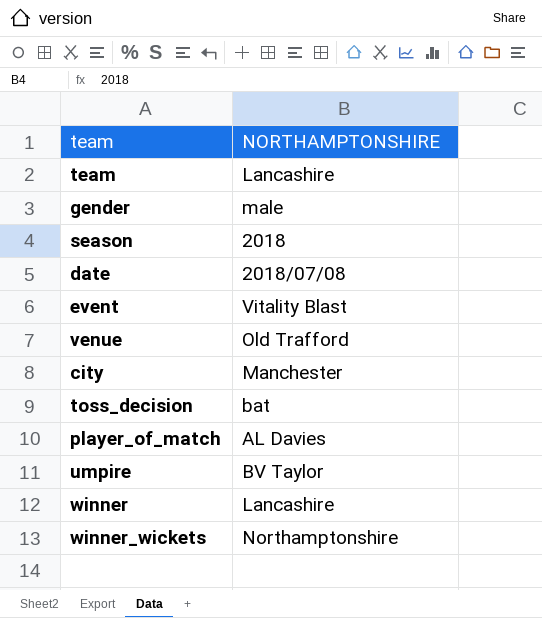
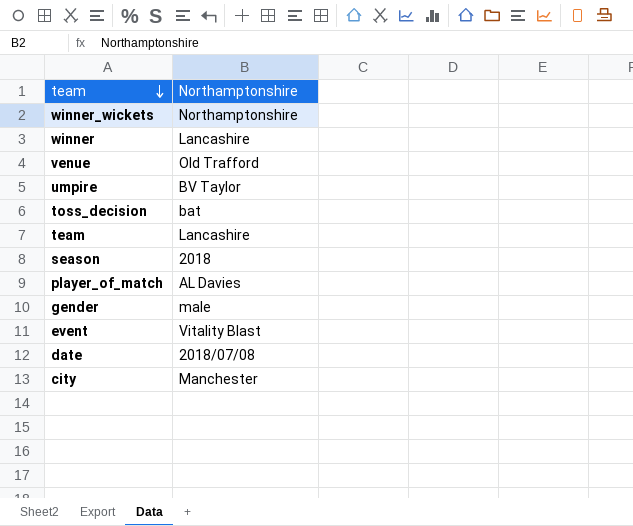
row order: none -> team descending
column name: NORTHAMPTONSHIRE -> Northamptonshire

